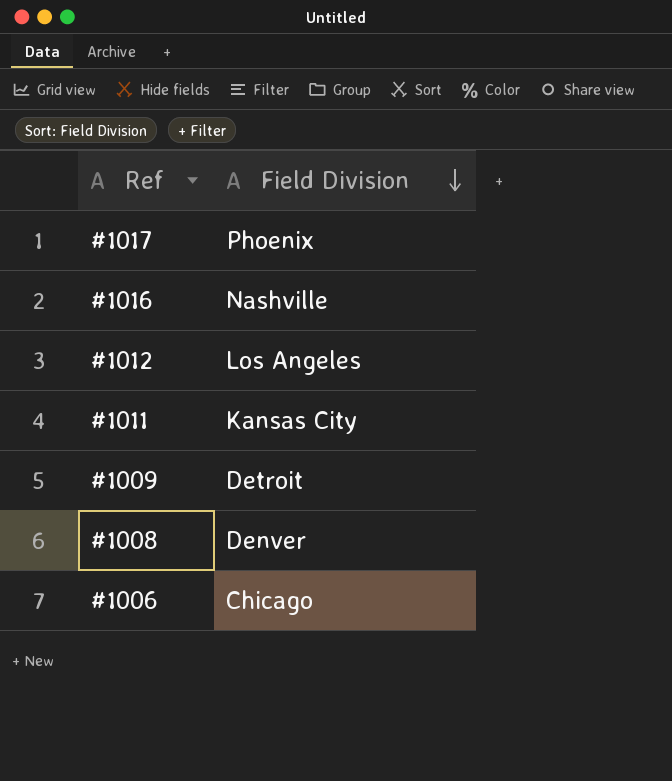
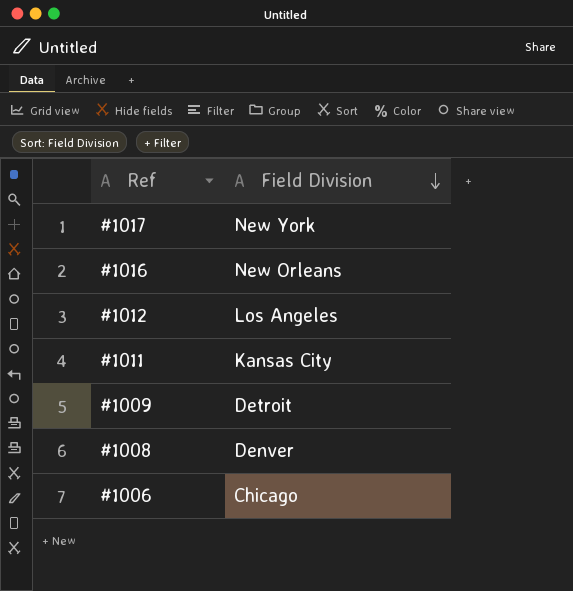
#1017 | Field Division: Phoenix -> New York
#1016 | Field Division: Nashville -> New Orleans

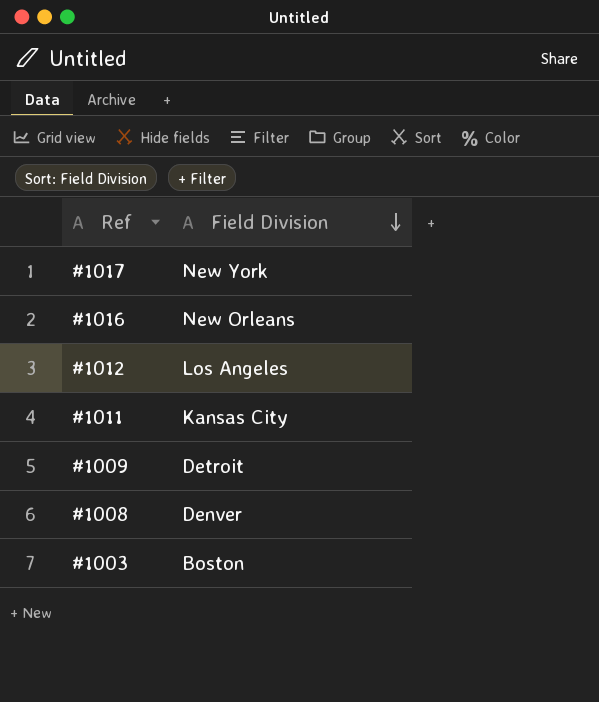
row #1006: Chicago -> none
row #1003: none -> Boston

